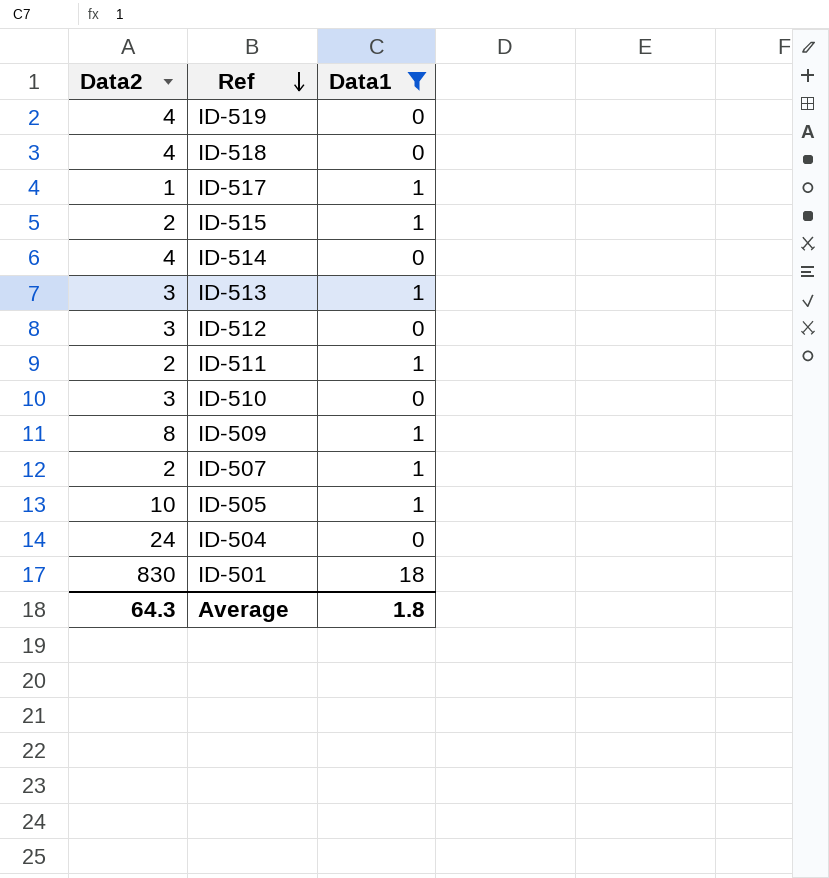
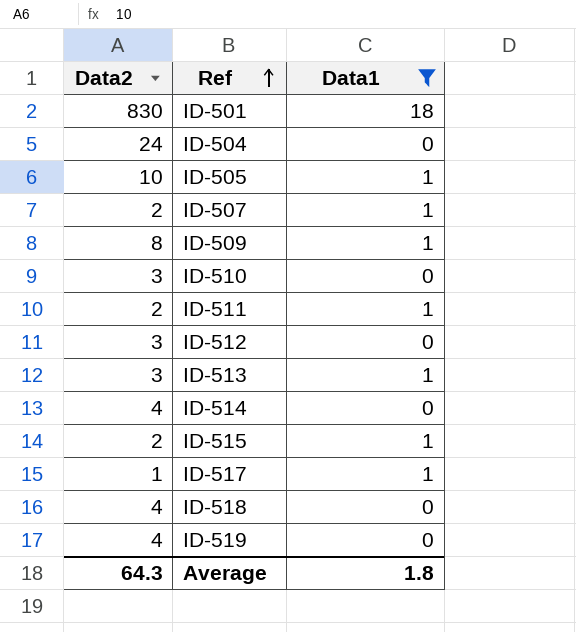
row order: Ref descending -> Ref ascending

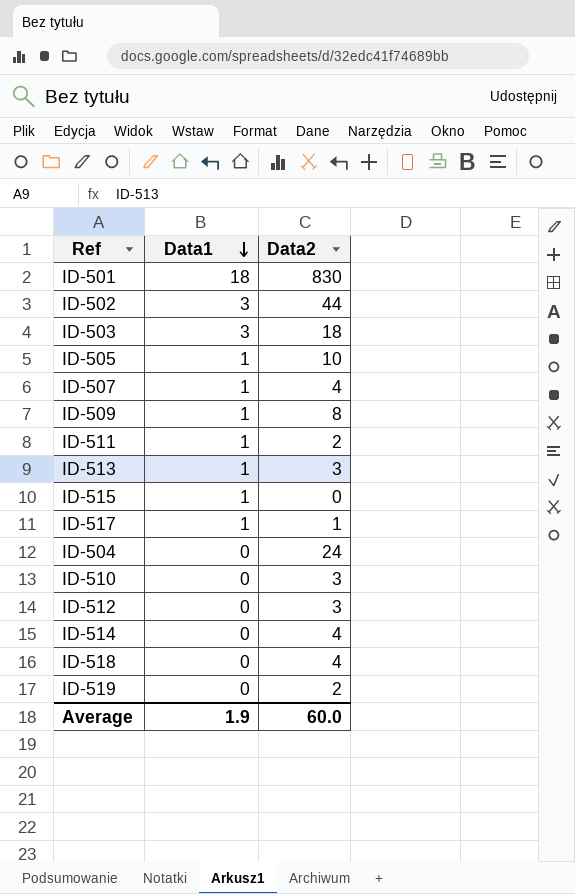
filter: Data1 != 3 -> none
row order: Ref ascending -> Data1 descending
column Data2 | position: 1 -> 3
ID-507 | Data2: 2 -> 4
ID-515 | Data2: 2 -> 0
ID-519 | Data2: 4 -> 2
Average | Data1: 1.8 -> 1.9
Average | Data2: 64.3 -> 60.0

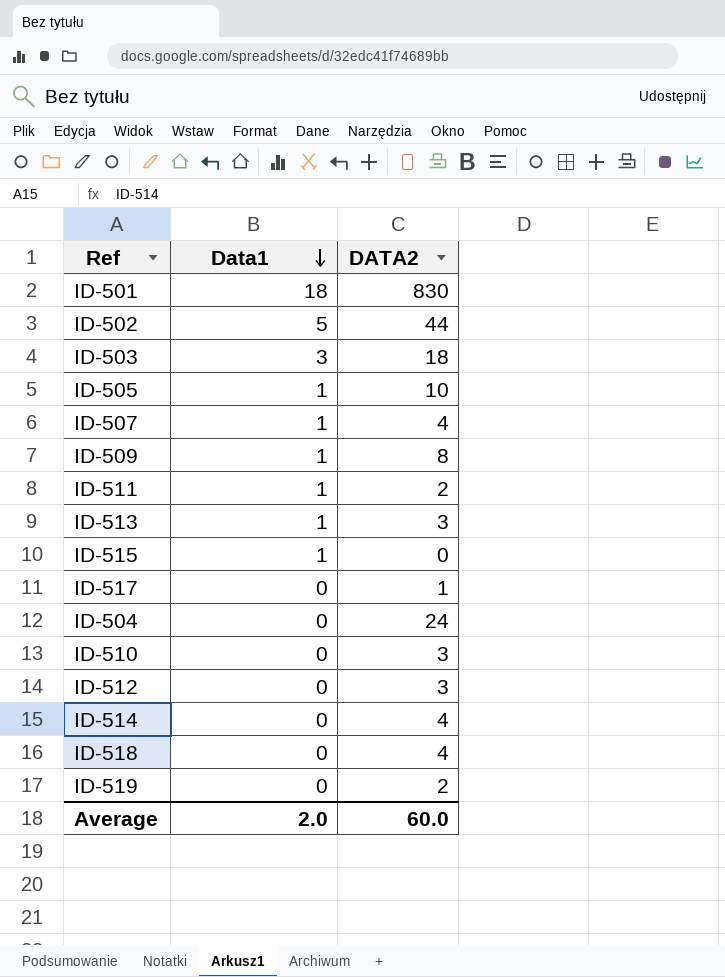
column name: Data2 -> DATA2
ID-502 | Data1: 3 -> 5
ID-517 | Data1: 1 -> 0
Average | Data1: 1.9 -> 2.0

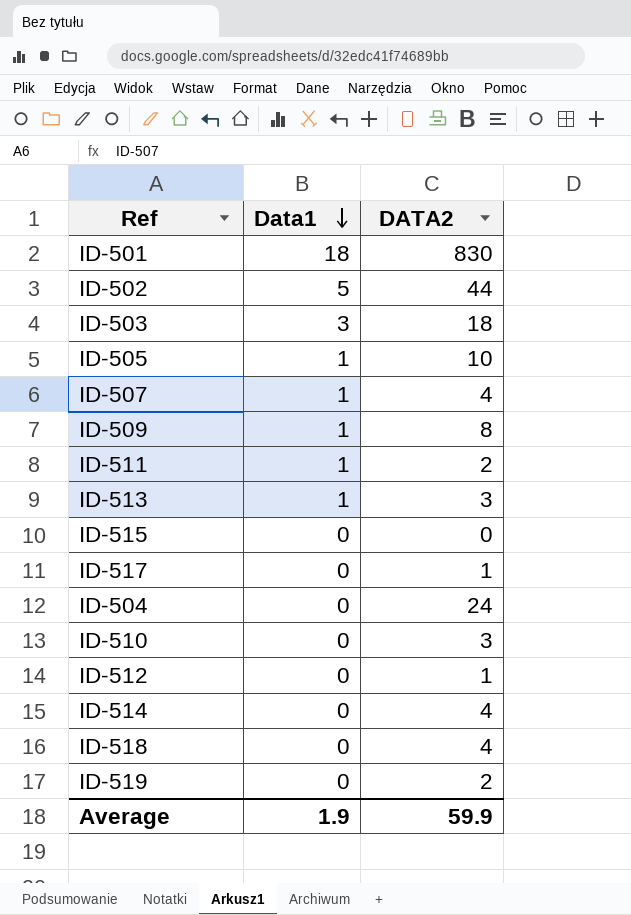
ID-515 | Data1: 1 -> 0
ID-512 | DATA2: 3 -> 1
Average | Data1: 2.0 -> 1.9
Average | DATA2: 60.0 -> 59.9

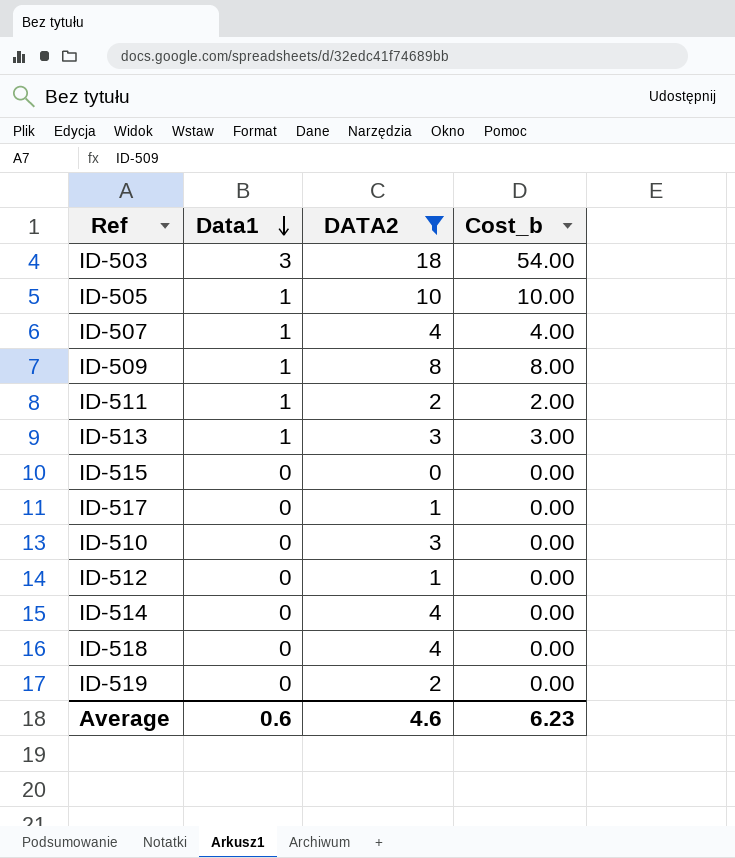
filter: none -> DATA2 <= 18
column Cost_b | formula: none -> [Data1] * [DATA2]
Average | Data1: 1.9 -> 0.6
Average | DATA2: 59.9 -> 4.6

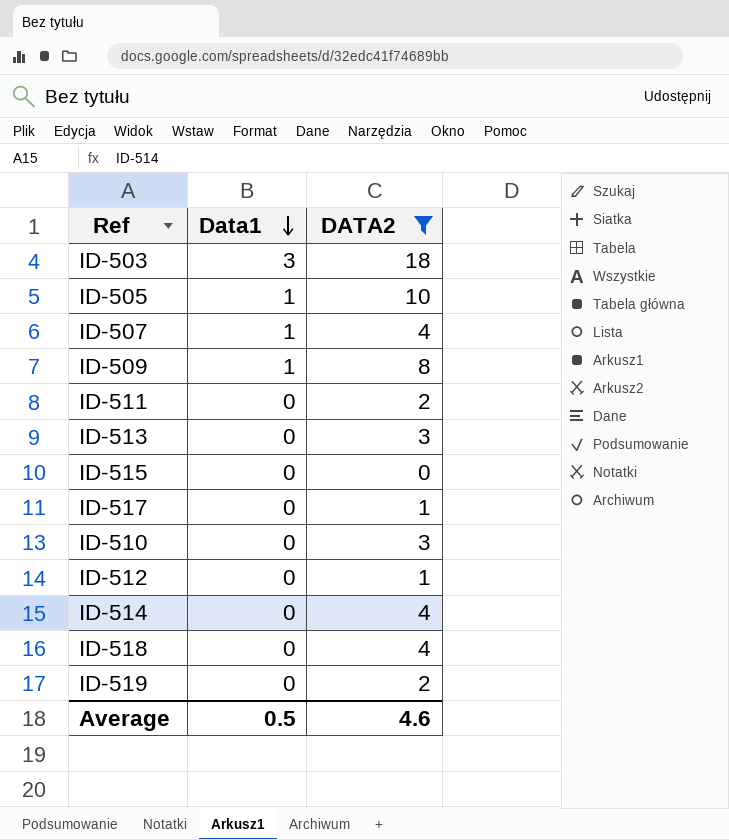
column Cost_b | formula: [Data1] * [DATA2] -> none
ID-511 | Data1: 1 -> 0
ID-513 | Data1: 1 -> 0
Average | Data1: 0.6 -> 0.5

